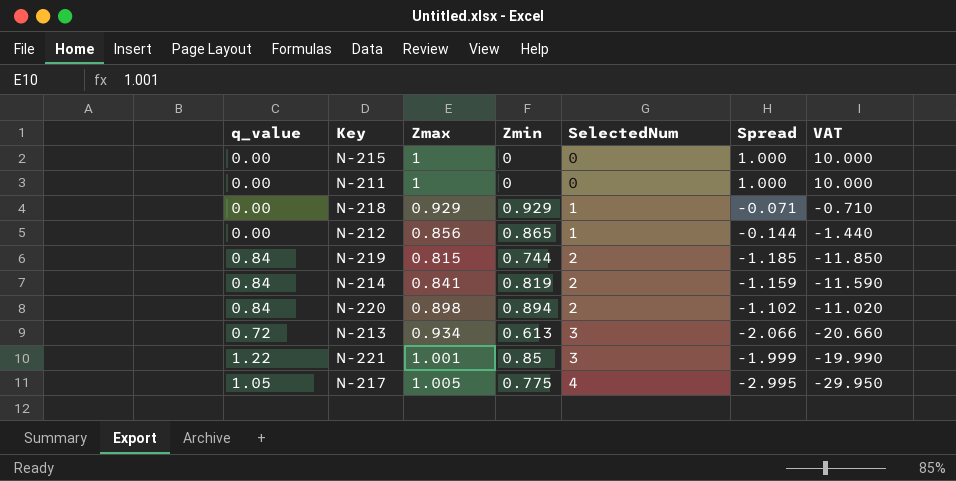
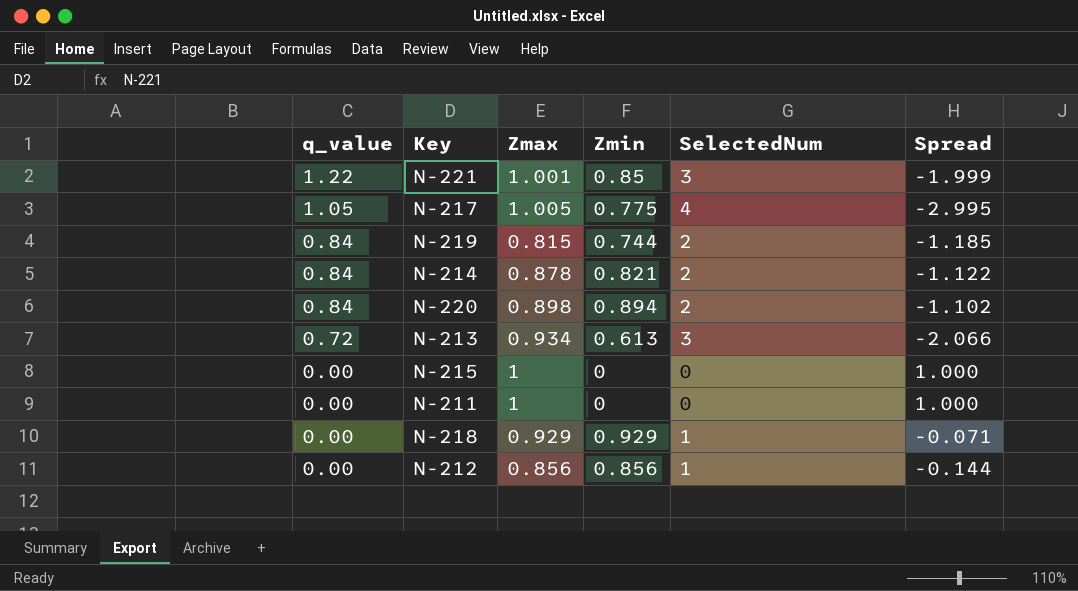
row order: SelectedNum ascending -> q_value descending
column VAT | formula: [Spread] * 10 -> none
N-214 | Zmax: 0.841 -> 0.878
N-214 | Zmin: 0.819 -> 0.821
N-214 | Spread: -1.159 -> -1.122
N-212 | Zmin: 0.865 -> 0.856

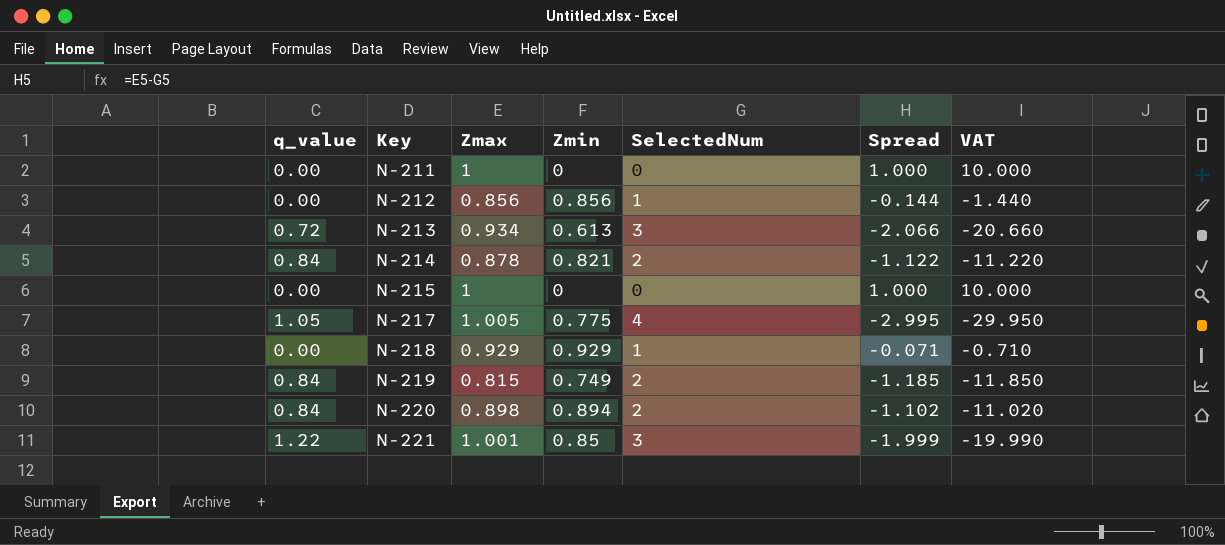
row order: q_value descending -> Key ascending
column VAT | formula: none -> [Spread] * 10
N-219 | Zmin: 0.744 -> 0.749

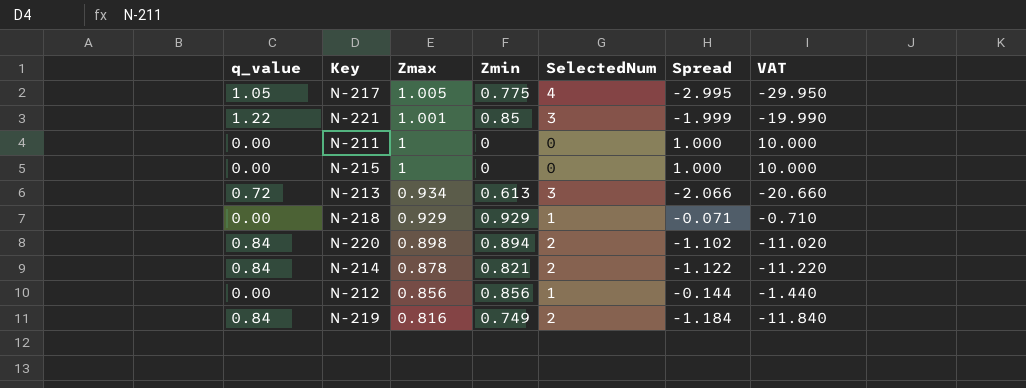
row order: Key ascending -> Zmax descending
N-219 | Zmax: 0.815 -> 0.816
N-219 | Spread: -1.185 -> -1.184
N-219 | VAT: -11.850 -> -11.840

